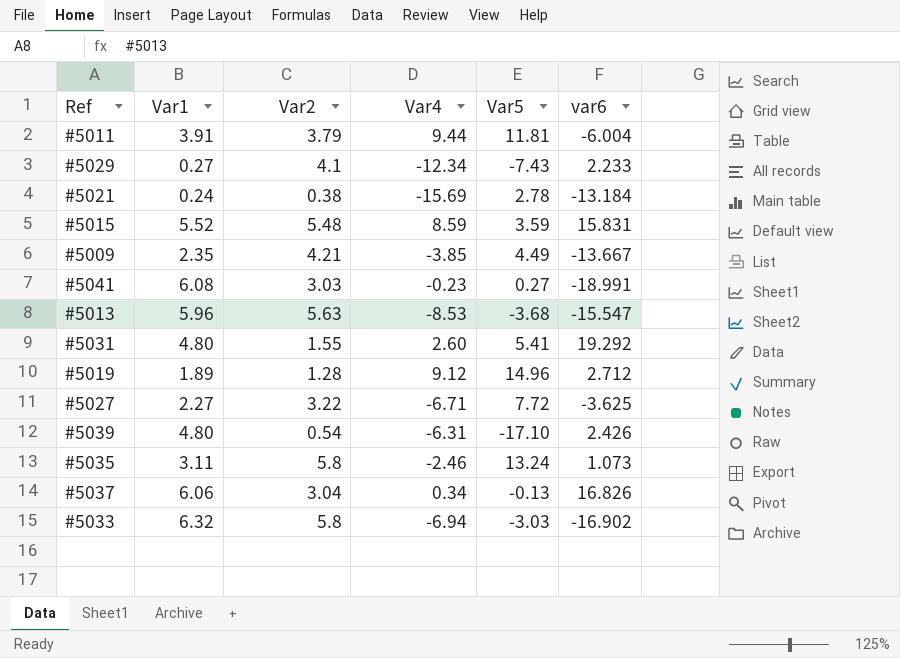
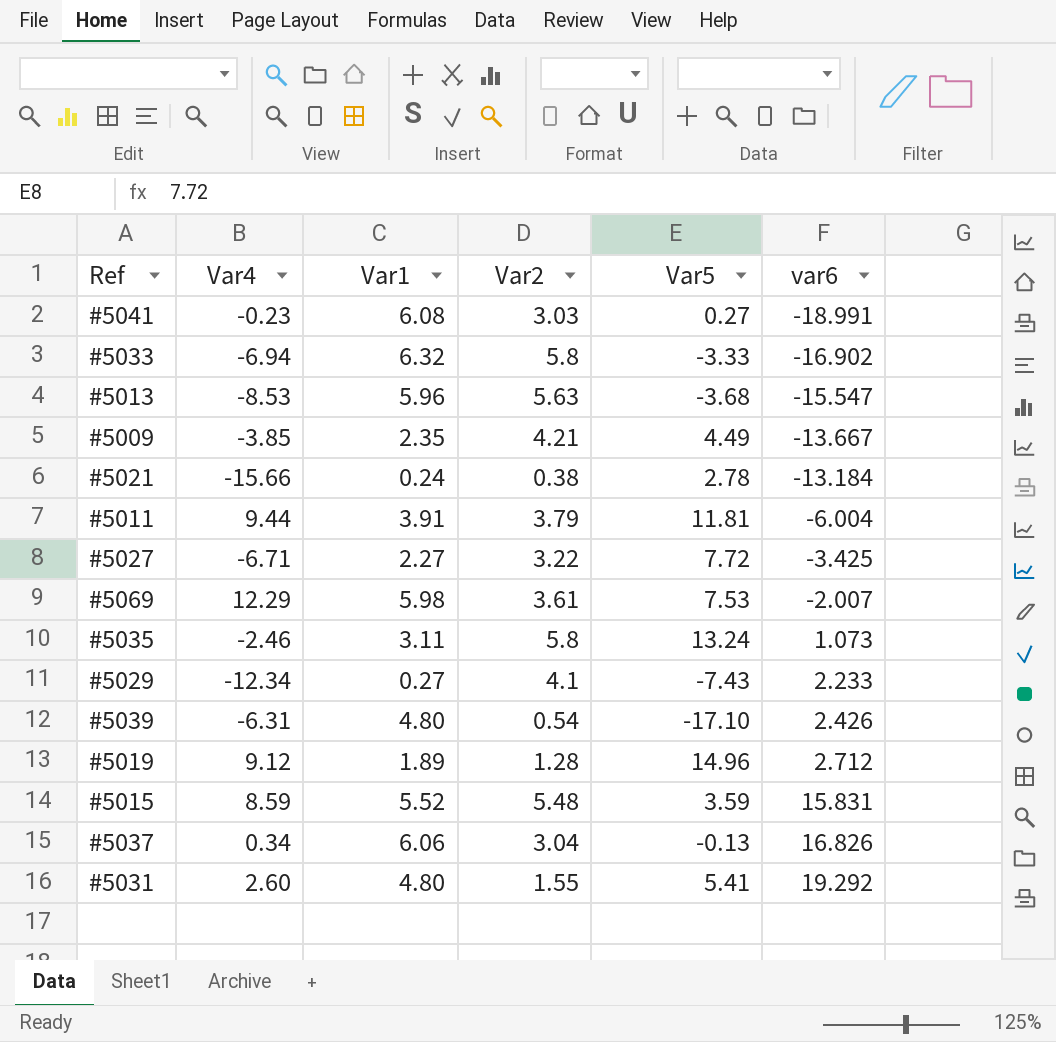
row order: none -> var6 ascending
column Var4 | position: 4 -> 2
#5033 | Var5: -3.03 -> -3.33
#5021 | Var4: -15.69 -> -15.66
#5027 | var6: -3.625 -> -3.425
row #5069: none -> 12.29 | 5.98 | 3.61 | 7.53 | -2.007

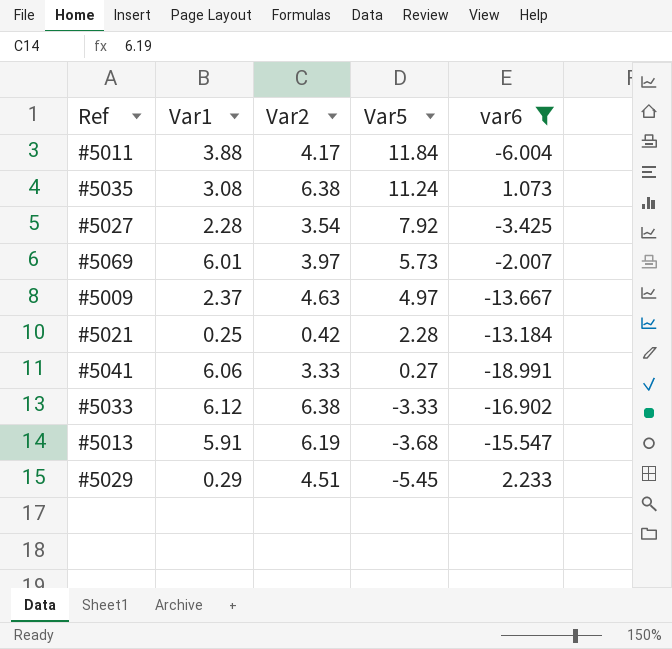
filter: none -> var6 <= 2.233
row order: var6 ascending -> Var5 descending
column Var4 | position: 2 -> none
#5011 | Var1: 3.91 -> 3.88
#5011 | Var2: 3.79 -> 4.17
#5011 | Var5: 11.81 -> 11.84
#5035 | Var1: 3.11 -> 3.08
#5035 | Var2: 5.8 -> 6.38
#5035 | Var5: 13.24 -> 11.24
#5027 | Var1: 2.27 -> 2.28
#5027 | Var2: 3.22 -> 3.54
#5027 | Var5: 7.72 -> 7.92
#5069 | Var1: 5.98 -> 6.01
#5069 | Var2: 3.61 -> 3.97
#5069 | Var5: 7.53 -> 5.73
#5009 | Var1: 2.35 -> 2.37
#5009 | Var2: 4.21 -> 4.63
#5009 | Var5: 4.49 -> 4.97
#5021 | Var1: 0.24 -> 0.25
#5021 | Var2: 0.38 -> 0.42
#5021 | Var5: 2.78 -> 2.28
#5041 | Var1: 6.08 -> 6.06
#5041 | Var2: 3.03 -> 3.33
#5033 | Var1: 6.32 -> 6.12
#5033 | Var2: 5.8 -> 6.38
#5013 | Var1: 5.96 -> 5.91
#5013 | Var2: 5.63 -> 6.19
#5029 | Var1: 0.27 -> 0.29
#5029 | Var2: 4.1 -> 4.51
#5029 | Var5: -7.43 -> -5.45

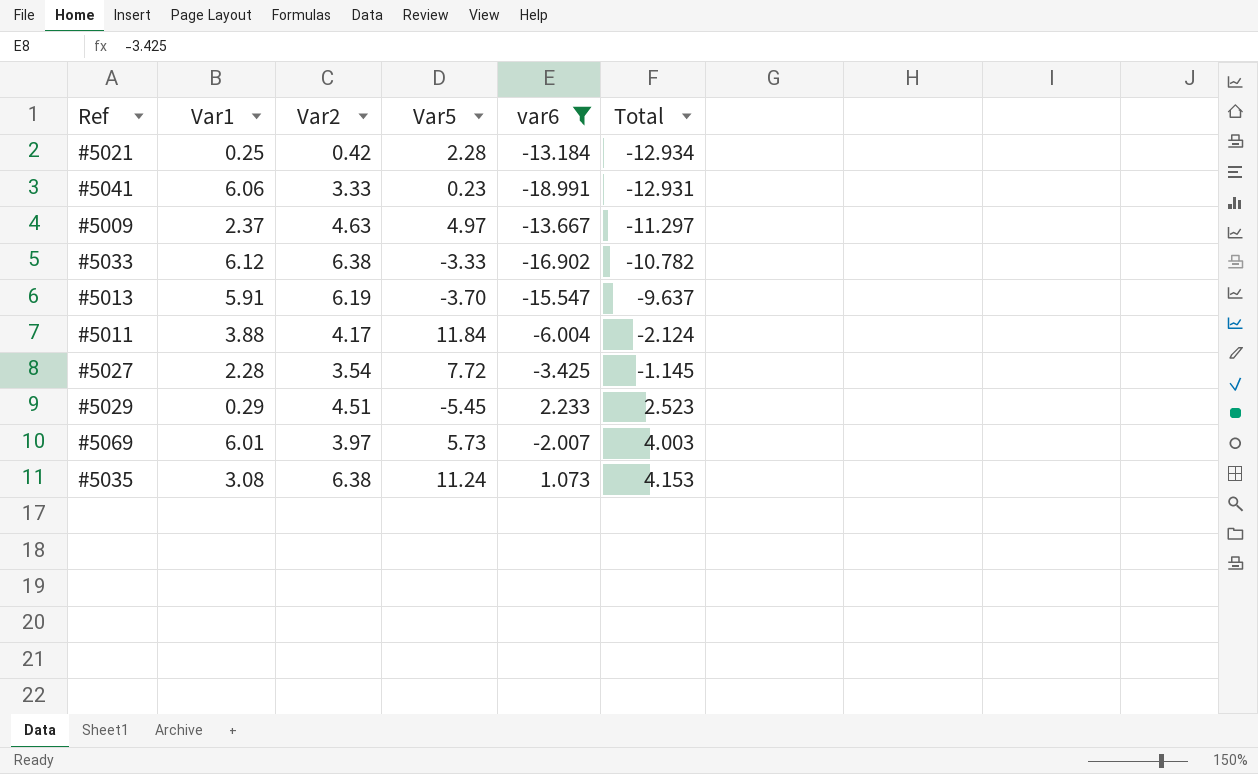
row order: Var5 descending -> Total ascending
column Total | formula: none -> [Var1] + [var6]
#5041 | Var5: 0.27 -> 0.23
#5013 | Var5: -3.68 -> -3.70
#5027 | Var5: 7.92 -> 7.72

